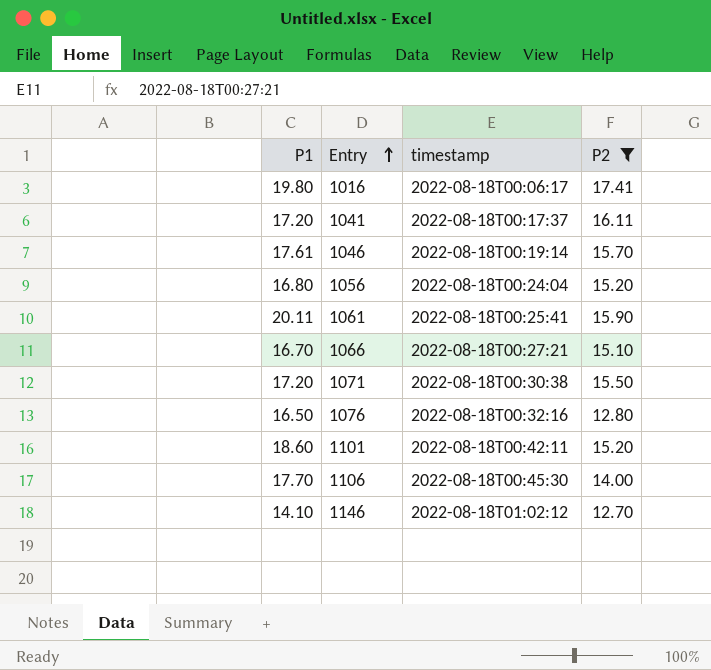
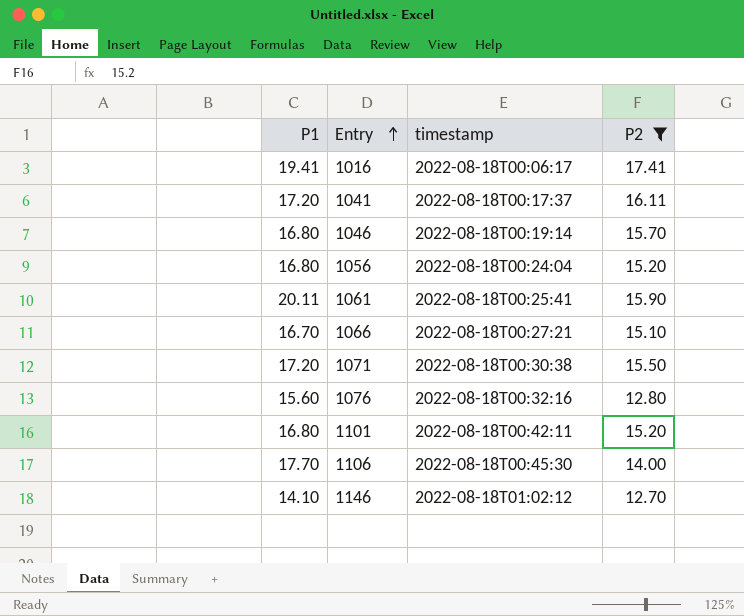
1016 | P1: 19.80 -> 19.41
1046 | P1: 17.61 -> 16.80
1076 | P1: 16.50 -> 15.60
1101 | P1: 18.60 -> 16.80

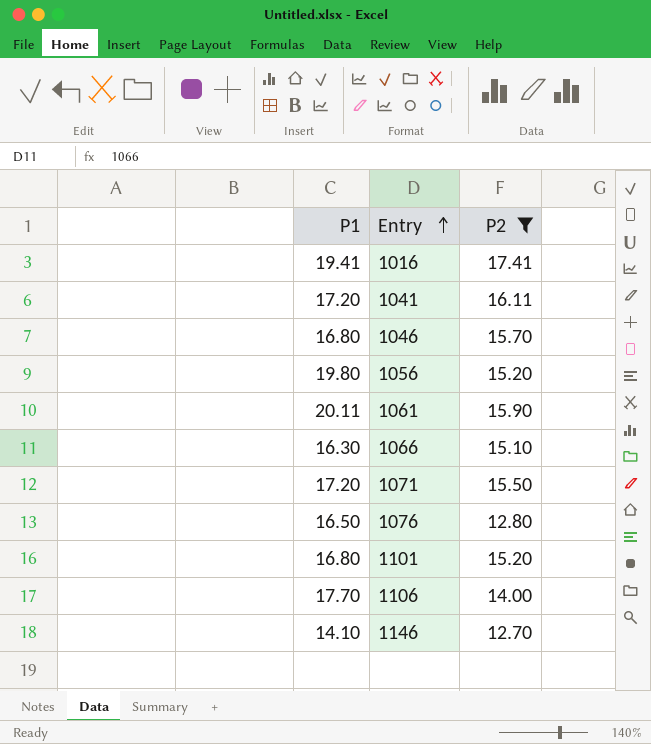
column timestamp | position: 3 -> none
1056 | P1: 16.80 -> 19.80
1066 | P1: 16.70 -> 16.30
1076 | P1: 15.60 -> 16.50

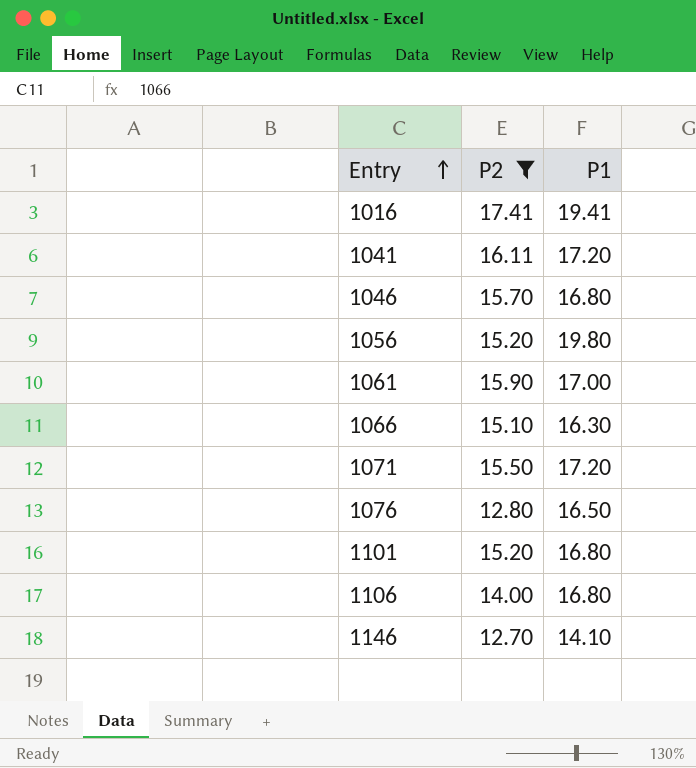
column P1 | position: 1 -> 3
1061 | P1: 20.11 -> 17.00
1106 | P1: 17.70 -> 16.80

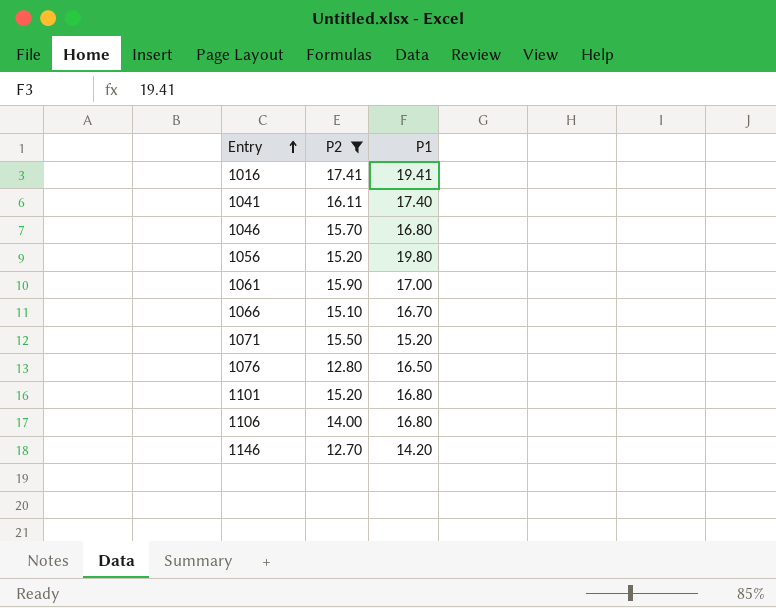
1041 | P1: 17.20 -> 17.40
1066 | P1: 16.30 -> 16.70
1071 | P1: 17.20 -> 15.20
1146 | P1: 14.10 -> 14.20

